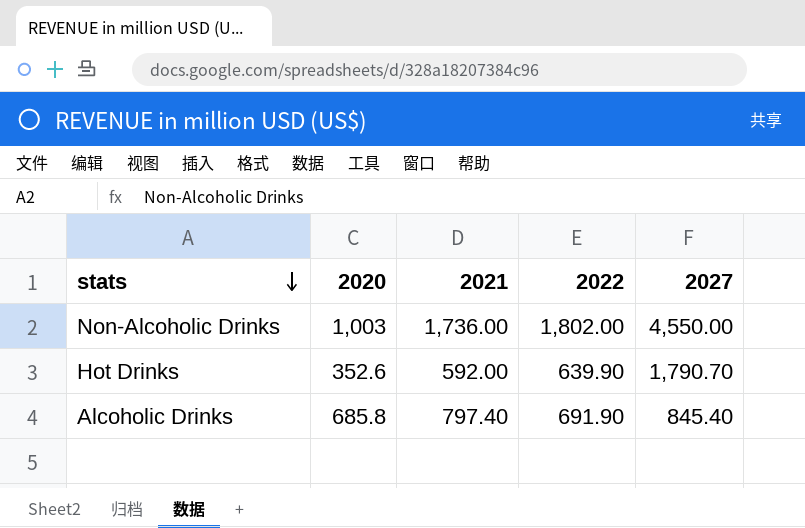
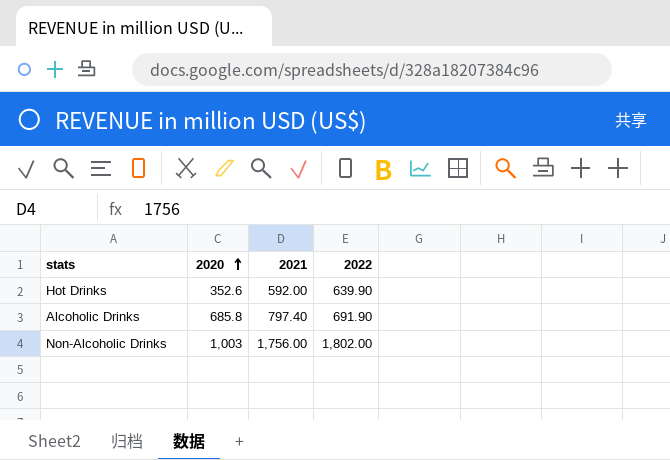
row order: stats descending -> 2020 ascending
column 2027 | position: 5 -> none
Non-Alcoholic Drinks | 2021: 1,736.00 -> 1,756.00

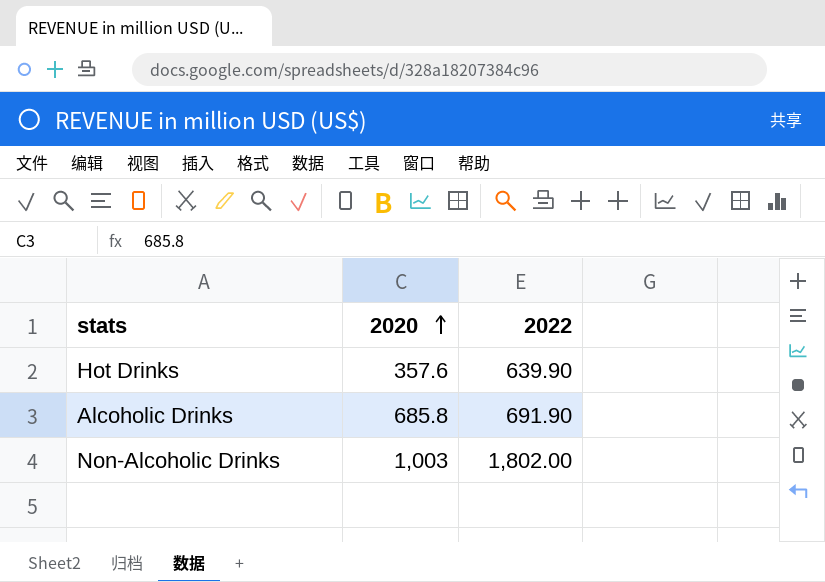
column 2021 | position: 3 -> none
Hot Drinks | 2020: 352.6 -> 357.6

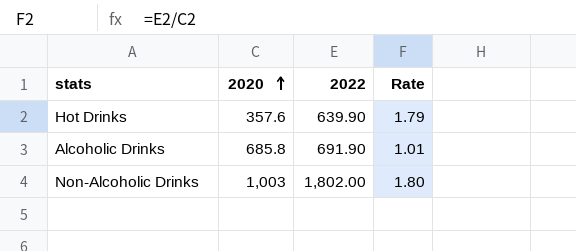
column Rate | formula: none -> [2022] / [2020]

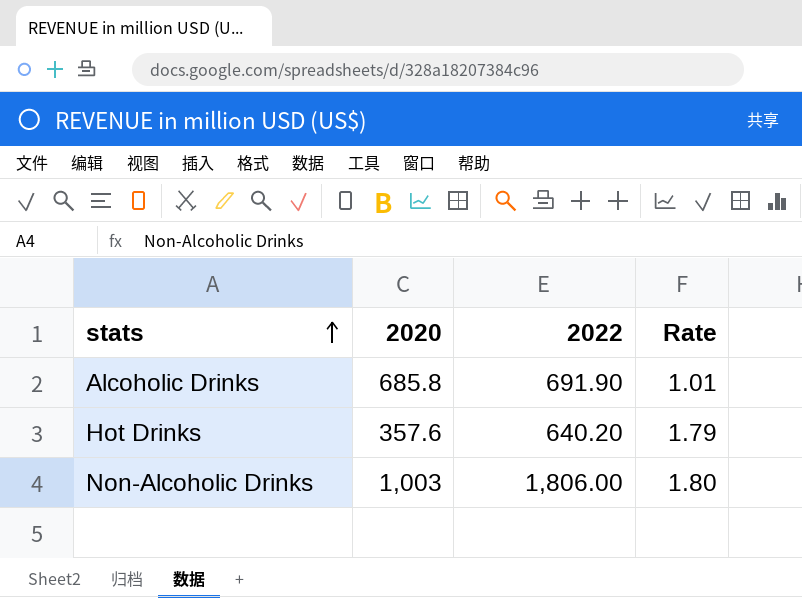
row order: 2020 ascending -> stats ascending
Hot Drinks | 2022: 639.90 -> 640.20
Non-Alcoholic Drinks | 2022: 1,802.00 -> 1,806.00

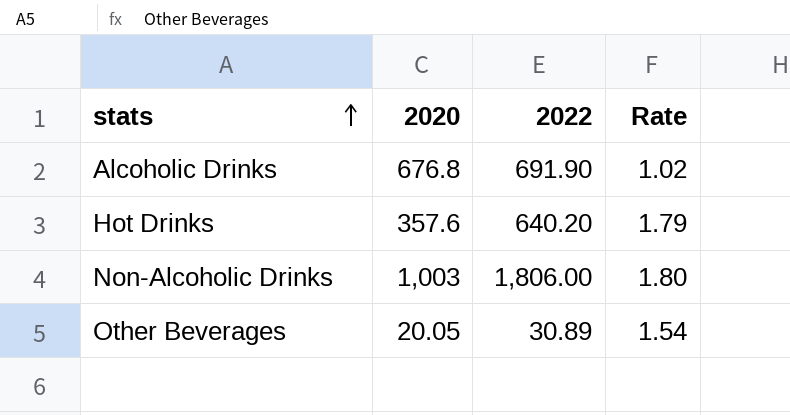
Alcoholic Drinks | 2020: 685.8 -> 676.8
Alcoholic Drinks | Rate: 1.01 -> 1.02
row Other Beverages: none -> 20.05 | 30.89 | 1.54

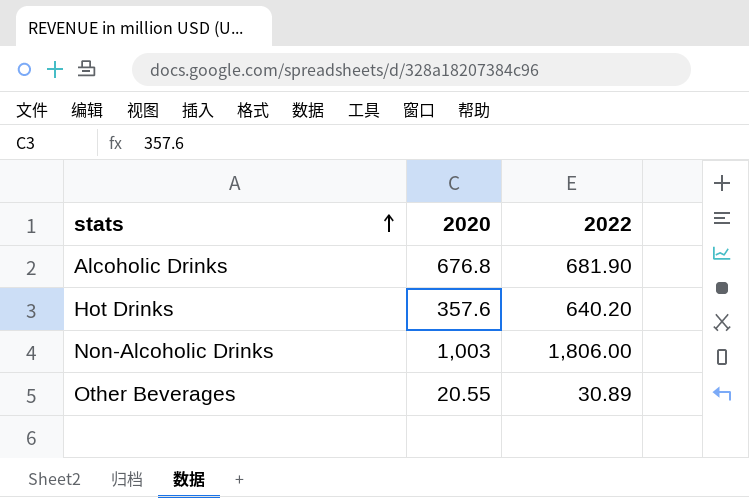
column Rate | formula: [2022] / [2020] -> none
Alcoholic Drinks | 2022: 691.90 -> 681.90
Other Beverages | 2020: 20.05 -> 20.55

